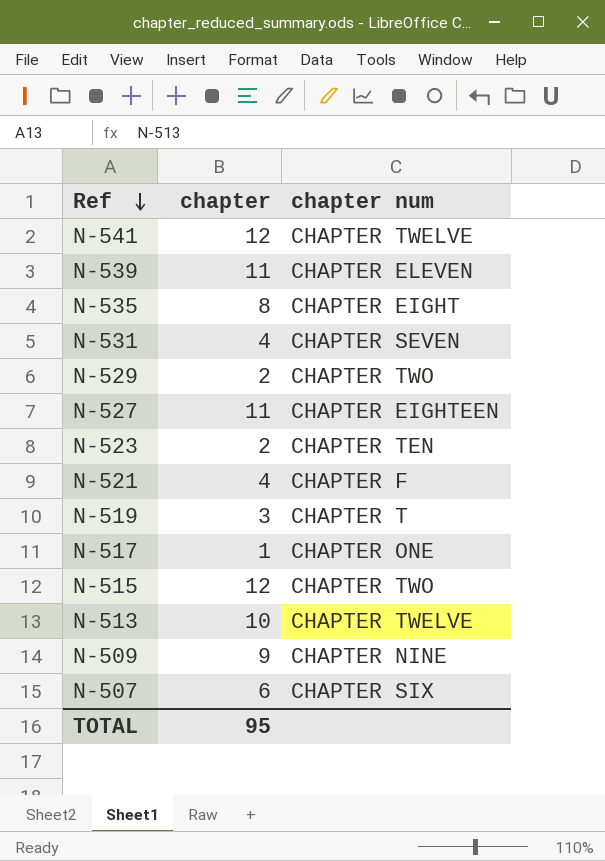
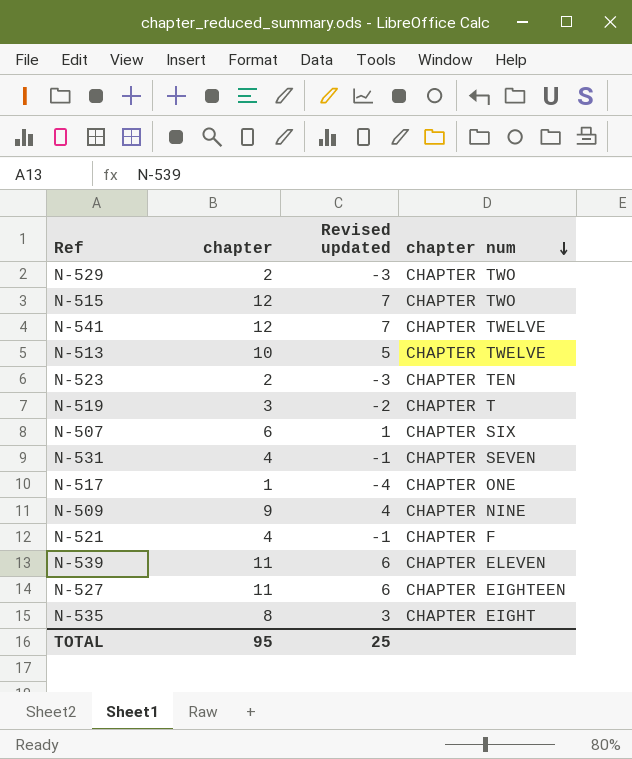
row order: Ref descending -> chapter num descending
column Revised updated | formula: none -> [chapter] - 5

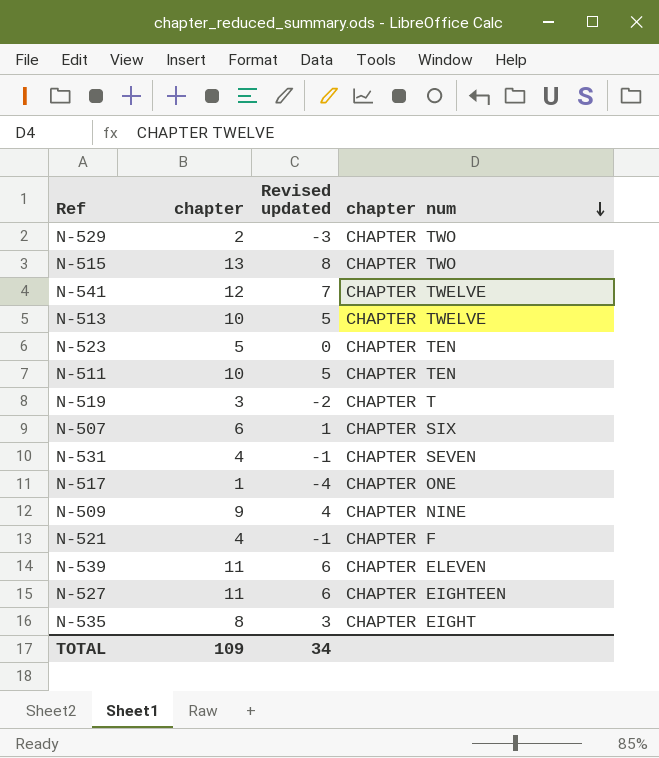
N-515 | chapter: 12 -> 13
N-515 | Revised updated: 7 -> 8
N-523 | chapter: 2 -> 5
N-523 | Revised updated: -3 -> 0
row N-511: none -> 10 | 5 | CHAPTER TEN
TOTAL | chapter: 95 -> 109
TOTAL | Revised updated: 25 -> 34

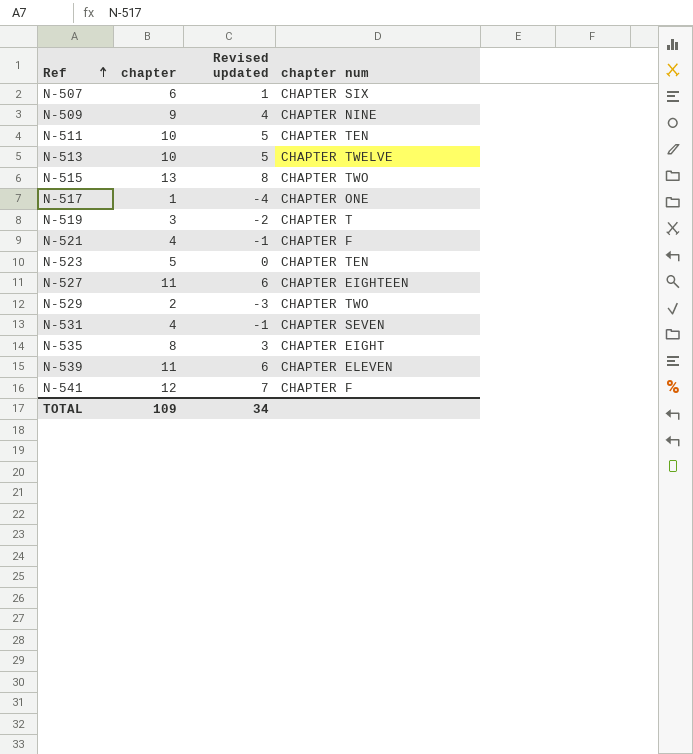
row order: chapter num descending -> Ref ascending
N-541 | chapter num: CHAPTER TWELVE -> CHAPTER F

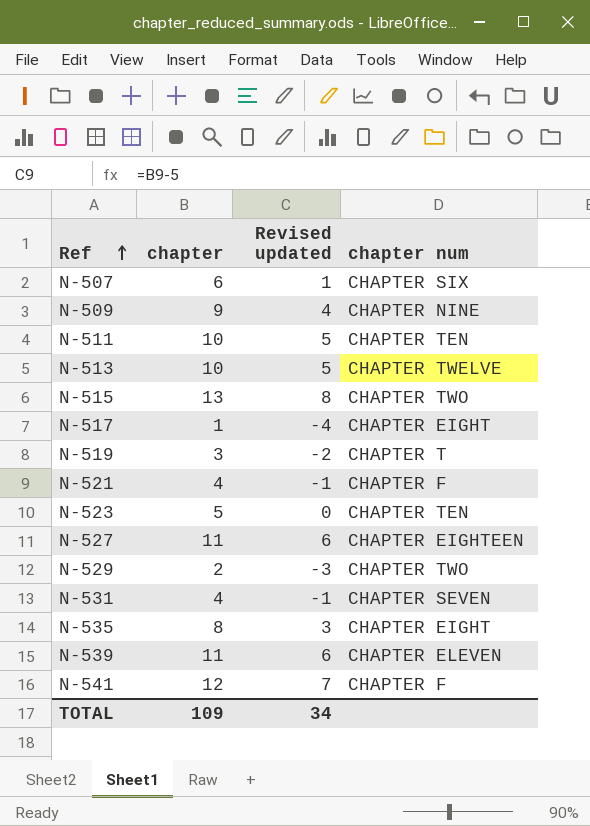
N-517 | chapter num: CHAPTER ONE -> CHAPTER EIGHT

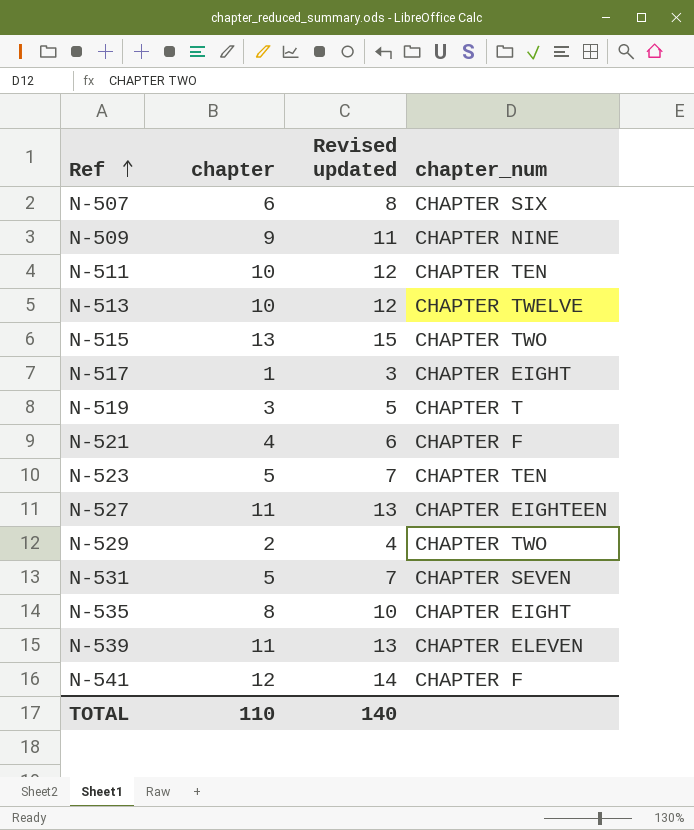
column Revised updated | formula: [chapter] - 5 -> [chapter] + 2
column name: chapter num -> chapter_num
N-531 | chapter: 4 -> 5
TOTAL | chapter: 109 -> 110
TOTAL | Revised updated: 34 -> 140

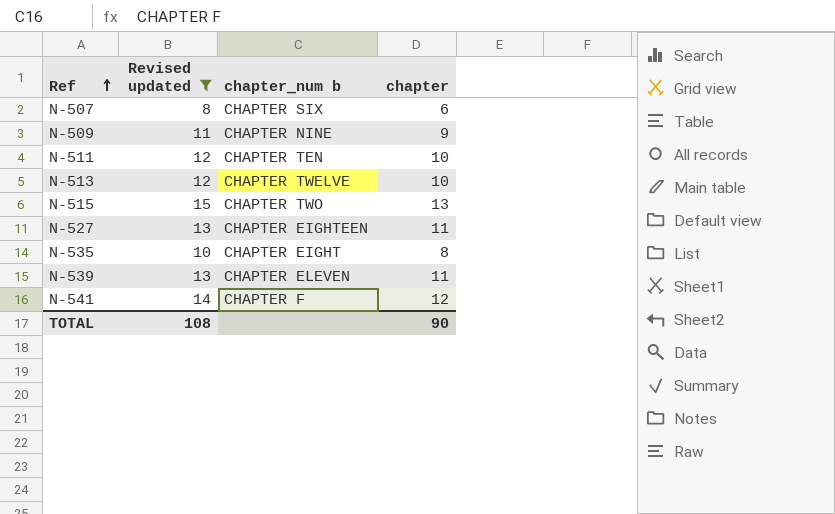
filter: none -> Revised updated >= 8
column name: chapter_num -> chapter_num b
column chapter | position: 2 -> 4
TOTAL | Revised updated: 140 -> 108
TOTAL | chapter: 110 -> 90

